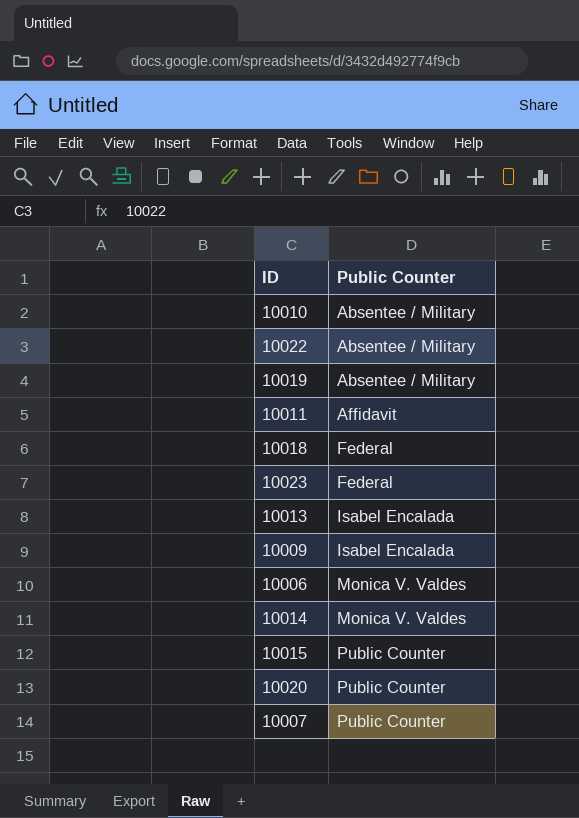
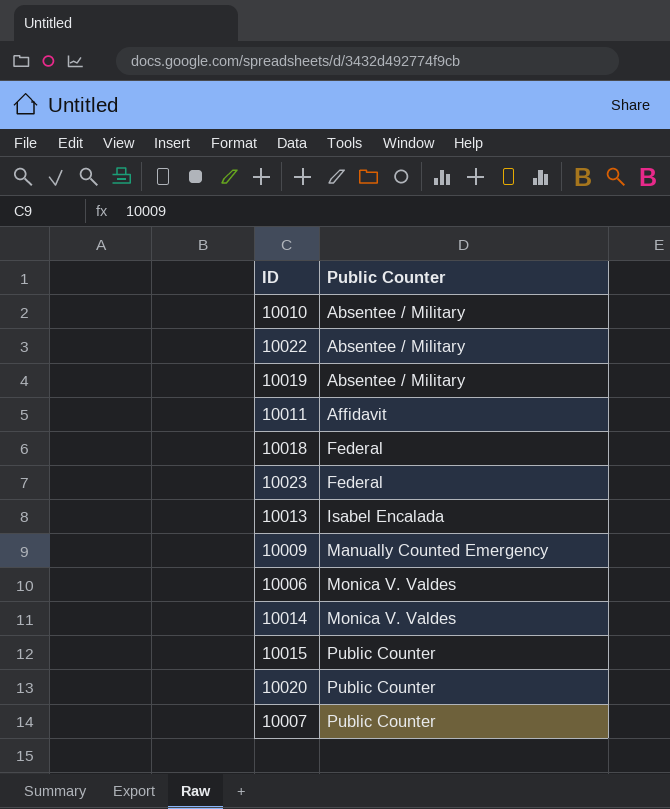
10009 | Public Counter: Isabel Encalada -> Manually Counted Emergency

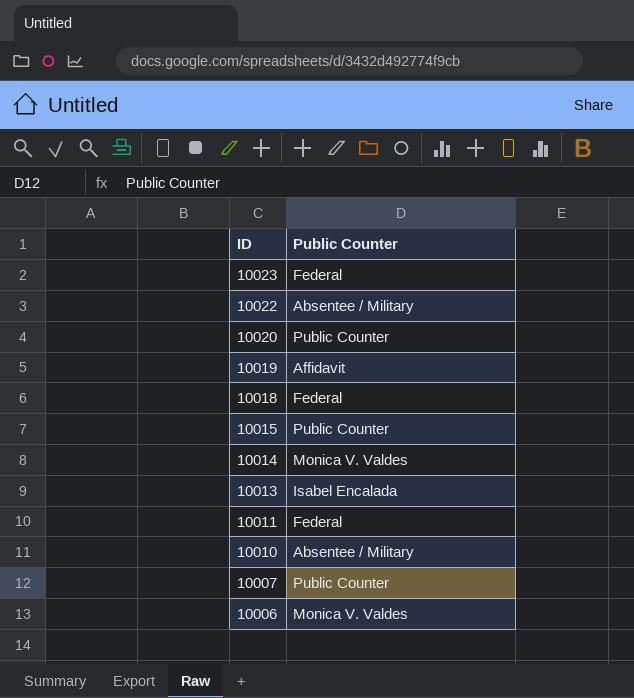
row order: Public Counter ascending -> ID descending
row 10009: Manually Counted Emergency -> none
10019 | Public Counter: Absentee / Military -> Affidavit
10011 | Public Counter: Affidavit -> Federal

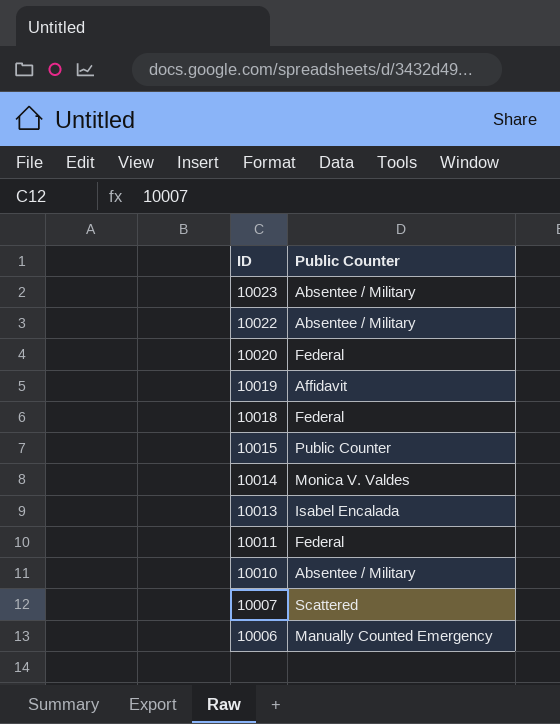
10023 | Public Counter: Federal -> Absentee / Military
10020 | Public Counter: Public Counter -> Federal
10007 | Public Counter: Public Counter -> Scattered
10006 | Public Counter: Monica V. Valdes -> Manually Counted Emergency

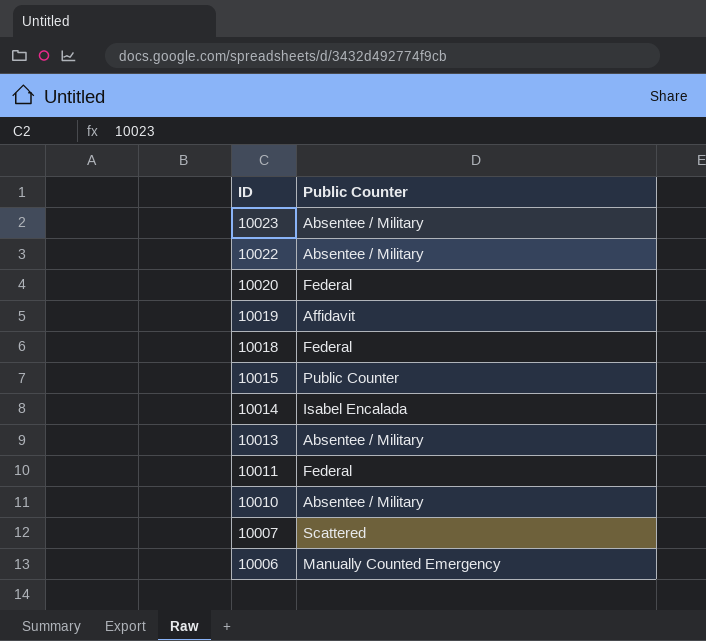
10014 | Public Counter: Monica V. Valdes -> Isabel Encalada
10013 | Public Counter: Isabel Encalada -> Absentee / Military

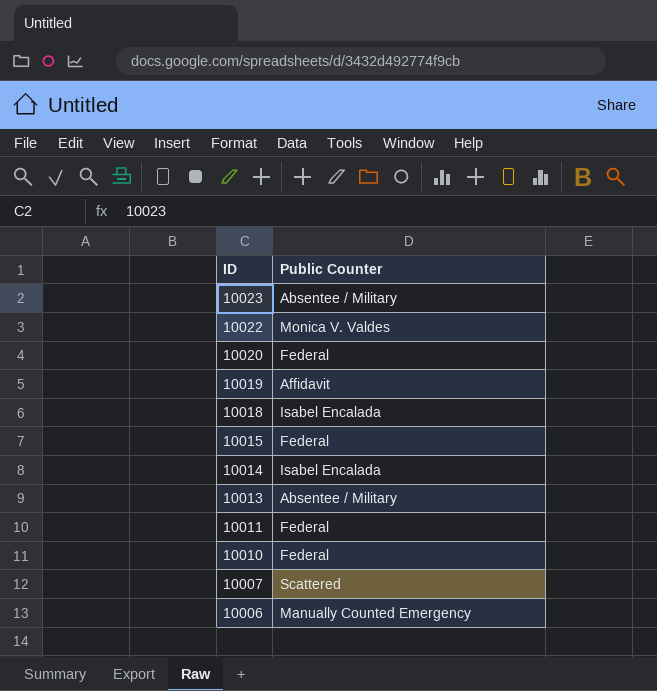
10022 | Public Counter: Absentee / Military -> Monica V. Valdes
10018 | Public Counter: Federal -> Isabel Encalada
10015 | Public Counter: Public Counter -> Federal
10010 | Public Counter: Absentee / Military -> Federal

